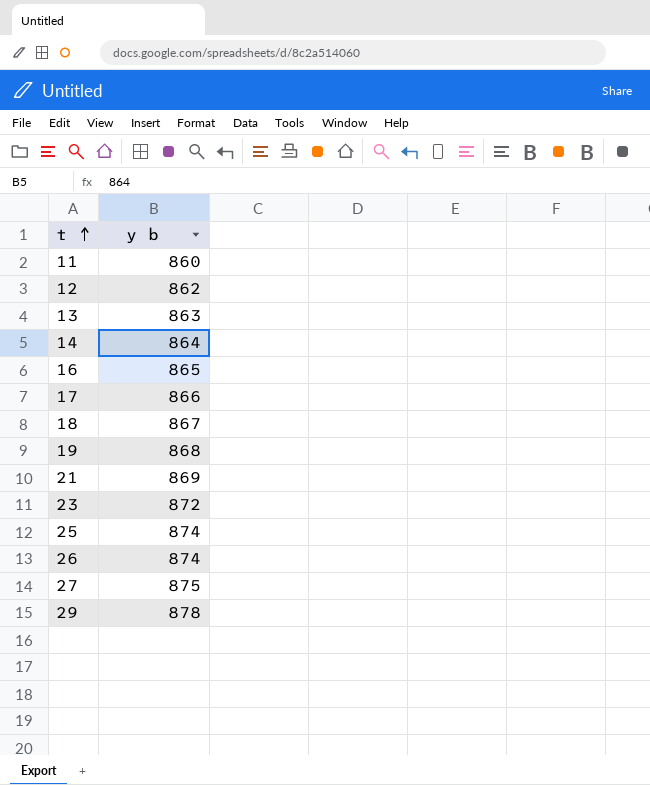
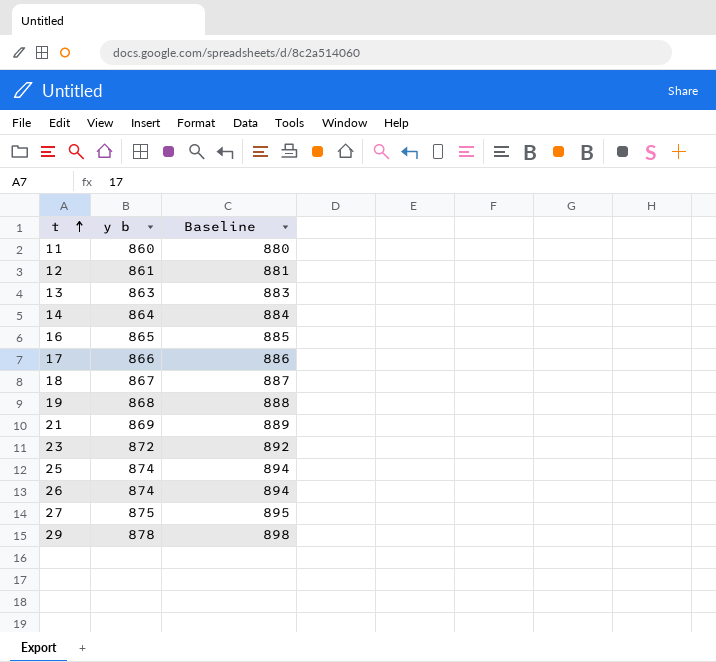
column Baseline | formula: none -> [y b] + 20
12 | y b: 862 -> 861

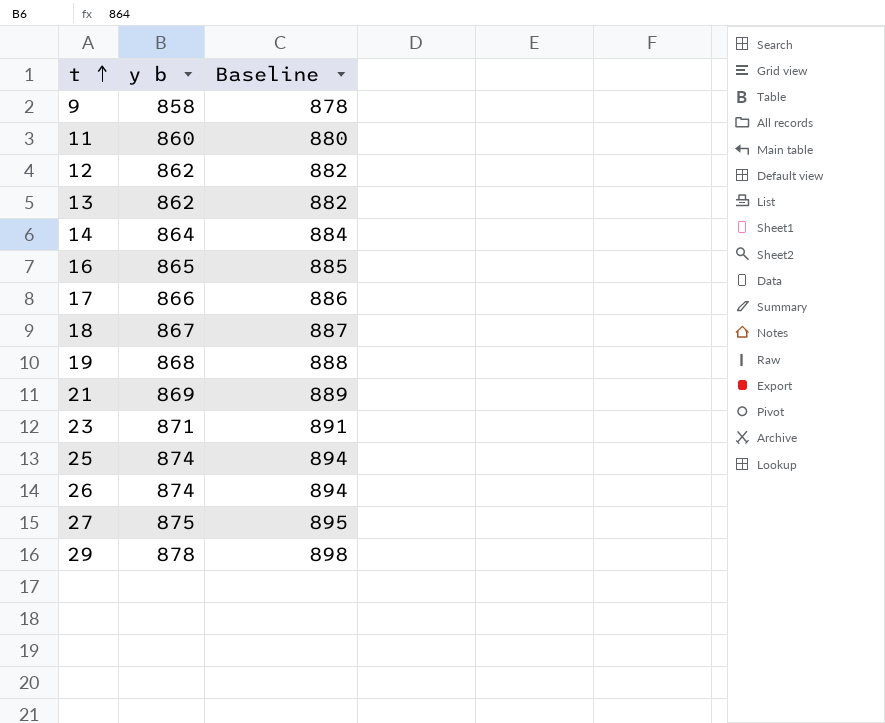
row 9: none -> 858 | 878
12 | y b: 861 -> 862
12 | Baseline: 881 -> 882
13 | y b: 863 -> 862
13 | Baseline: 883 -> 882
23 | y b: 872 -> 871
23 | Baseline: 892 -> 891

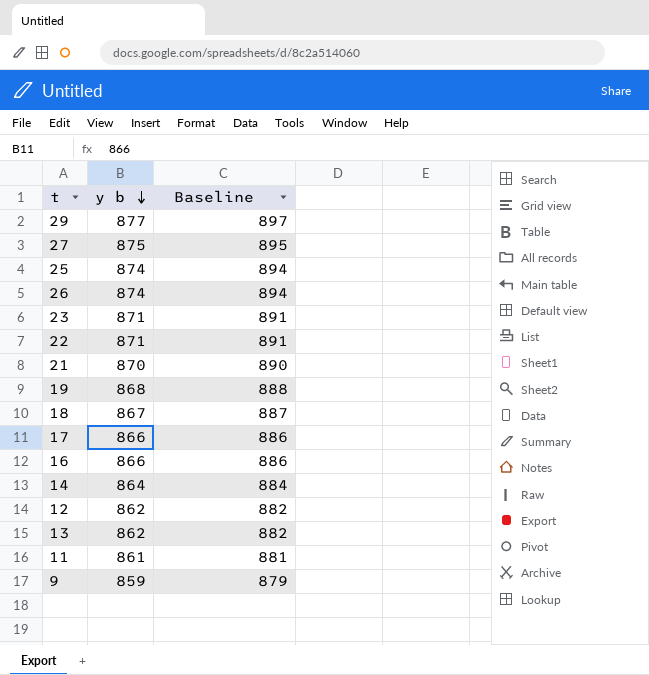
row order: t ascending -> y b descending
29 | y b: 878 -> 877
29 | Baseline: 898 -> 897
row 22: none -> 871 | 891
21 | y b: 869 -> 870
21 | Baseline: 889 -> 890
16 | y b: 865 -> 866
16 | Baseline: 885 -> 886
11 | y b: 860 -> 861
11 | Baseline: 880 -> 881
9 | y b: 858 -> 859
9 | Baseline: 878 -> 879

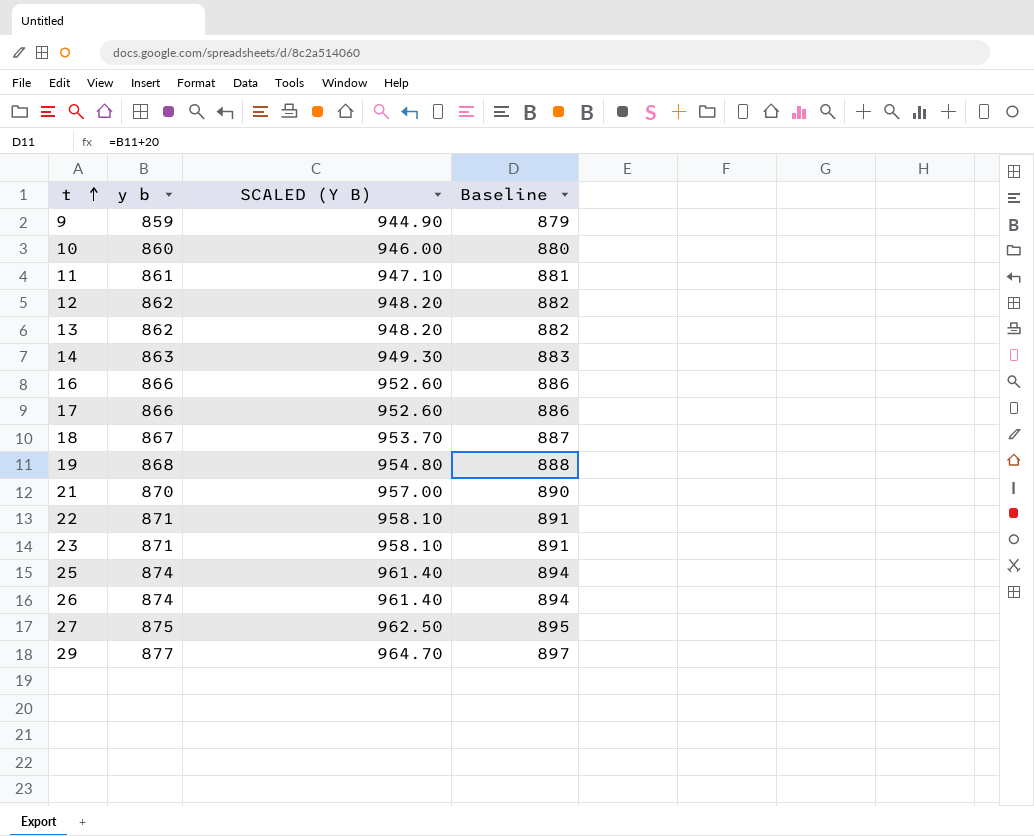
row order: y b descending -> t ascending
column SCALED (Y B) | formula: none -> [y b] * 1.1
row 10: none -> 860 | 946.00 | 880
14 | y b: 864 -> 863
14 | Baseline: 884 -> 883

